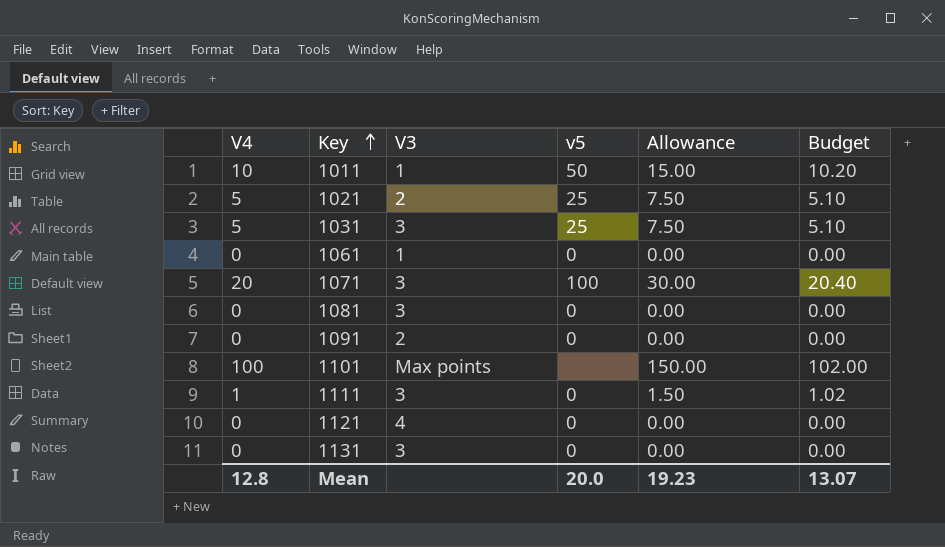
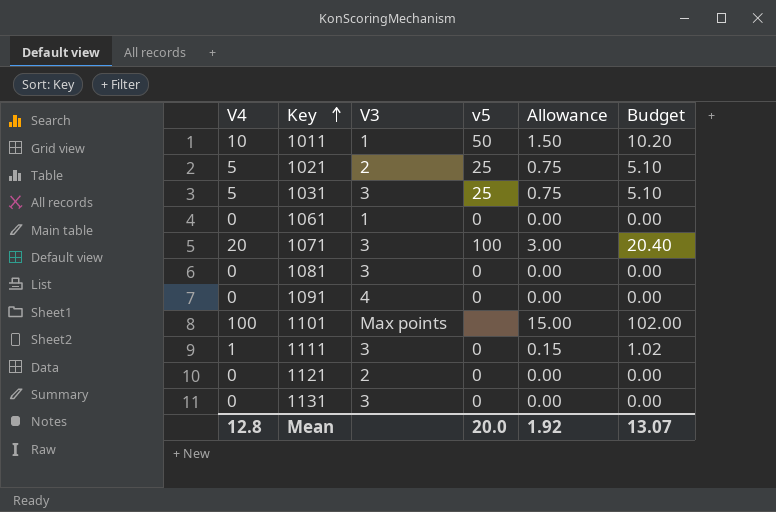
column Allowance | formula: [V4] * 1.5 -> [V4] * 0.15
1091 | V3: 2 -> 4
1121 | V3: 4 -> 2
Mean | Allowance: 19.23 -> 1.92

